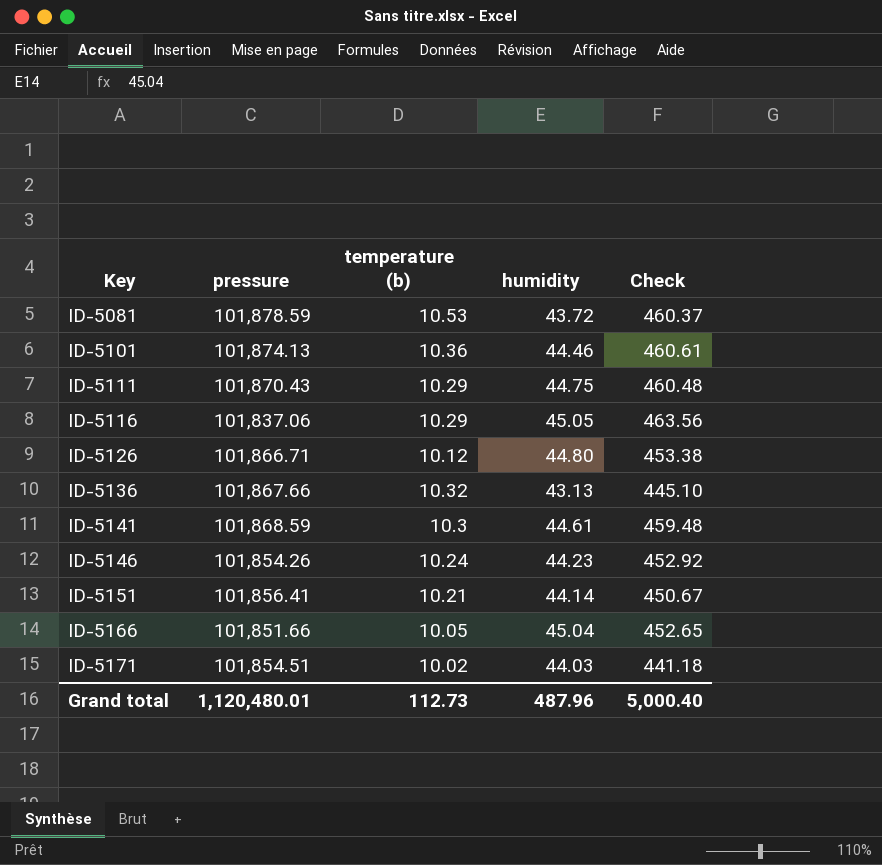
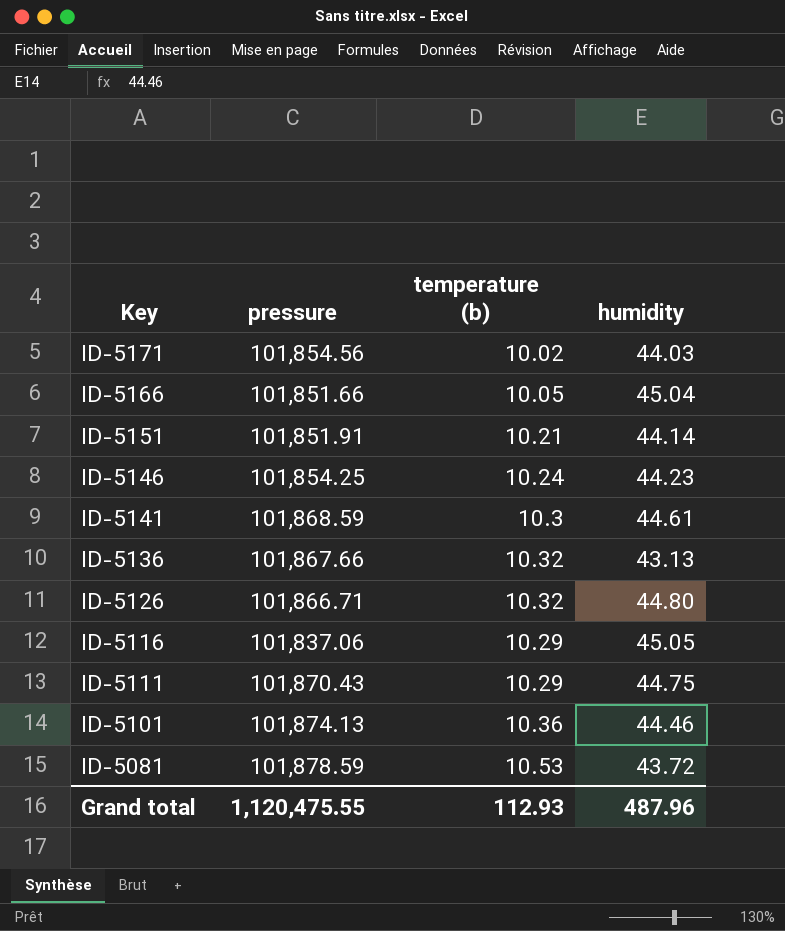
row order: Key ascending -> Key descending
column Check | formula: [temperature (b)] * [humidity] -> none
ID-5171 | pressure: 101,854.51 -> 101,854.56
ID-5151 | pressure: 101,856.41 -> 101,851.91
ID-5146 | pressure: 101,854.26 -> 101,854.25
ID-5126 | temperature (b): 10.12 -> 10.32
Grand total | pressure: 1,120,480.01 -> 1,120,475.55
Grand total | temperature (b): 112.73 -> 112.93

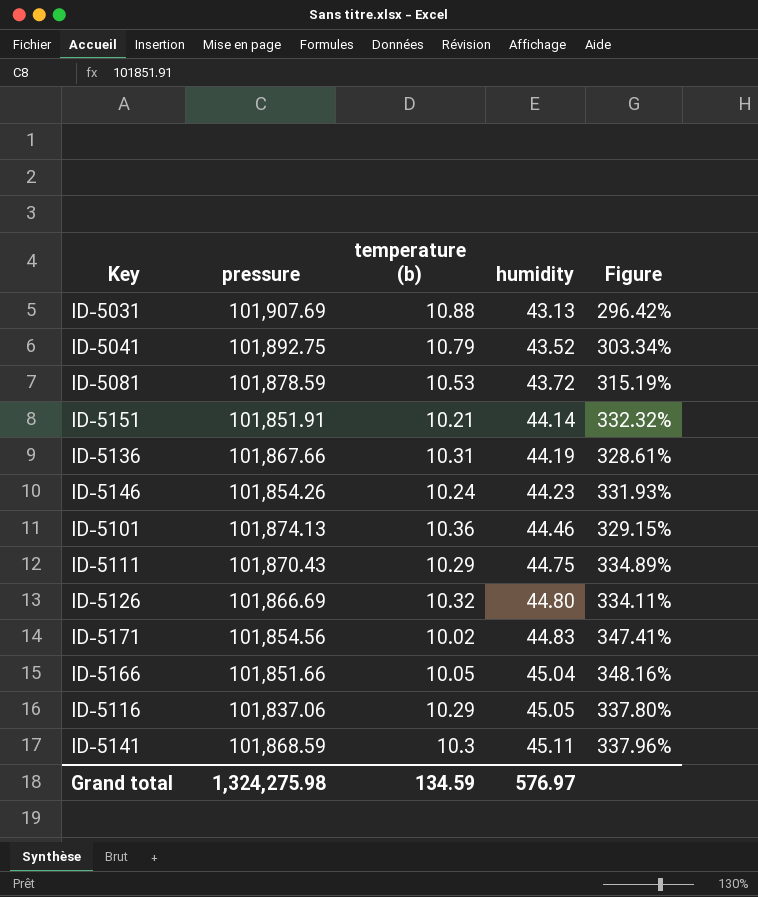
row order: Key descending -> humidity ascending
column Figure | formula: none -> ([humidity] - [temperature (b)]) / [temperature (b)]
row ID-5031: none -> 101,907.69 | 10.88 | 43.13 | 296.42%
row ID-5041: none -> 101,892.75 | 10.79 | 43.52 | 303.34%
ID-5136 | temperature (b): 10.32 -> 10.31
ID-5136 | humidity: 43.13 -> 44.19
ID-5146 | pressure: 101,854.25 -> 101,854.26
ID-5126 | pressure: 101,866.71 -> 101,866.69
ID-5171 | humidity: 44.03 -> 44.83
ID-5141 | humidity: 44.61 -> 45.11
Grand total | pressure: 1,120,475.55 -> 1,324,275.98
Grand total | temperature (b): 112.93 -> 134.59
Grand total | humidity: 487.96 -> 576.97

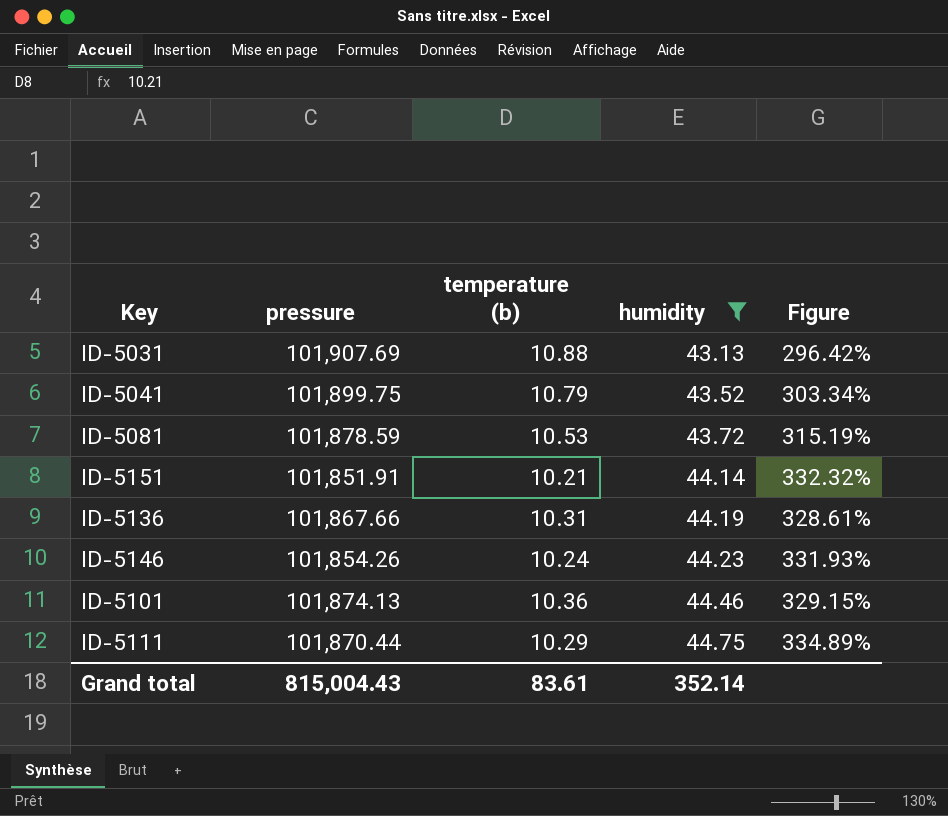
filter: none -> humidity <= 44.75
ID-5041 | pressure: 101,892.75 -> 101,899.75
ID-5111 | pressure: 101,870.43 -> 101,870.44
Grand total | pressure: 1,324,275.98 -> 815,004.43
Grand total | temperature (b): 134.59 -> 83.61
Grand total | humidity: 576.97 -> 352.14

